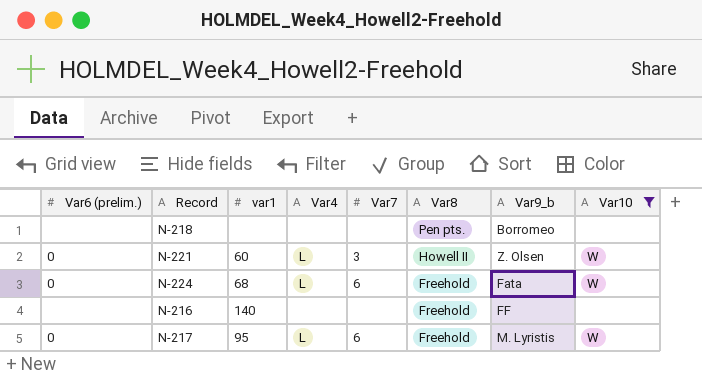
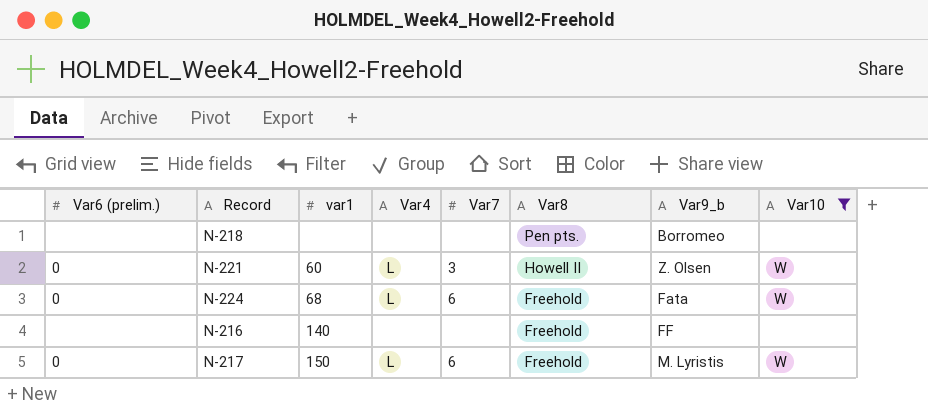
N-217 | var1: 95 -> 150

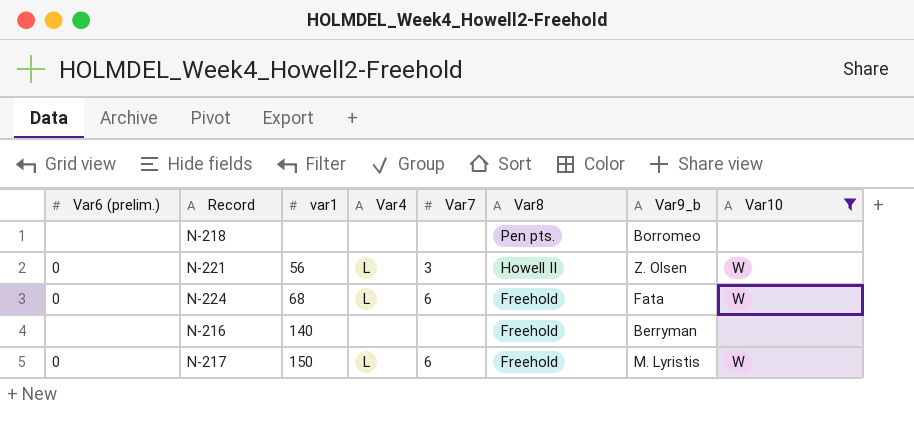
N-221 | var1: 60 -> 56
N-216 | Var9_b: FF -> Berryman

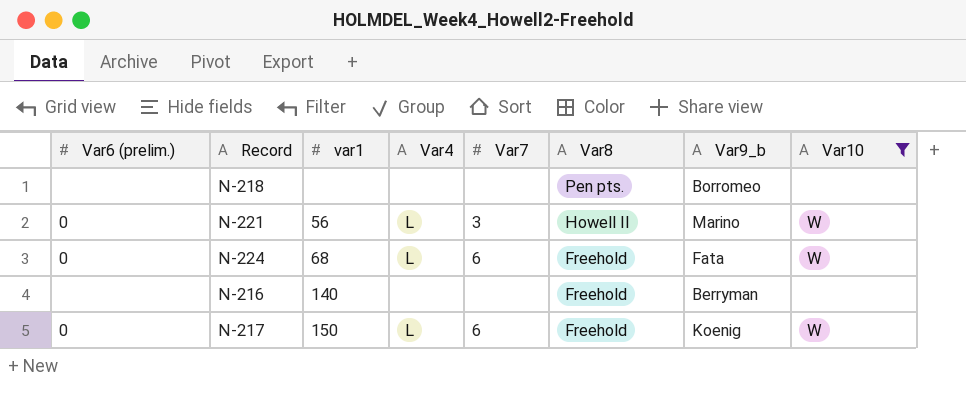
N-221 | Var9_b: Z. Olsen -> Marino
N-217 | Var9_b: M. Lyristis -> Koenig

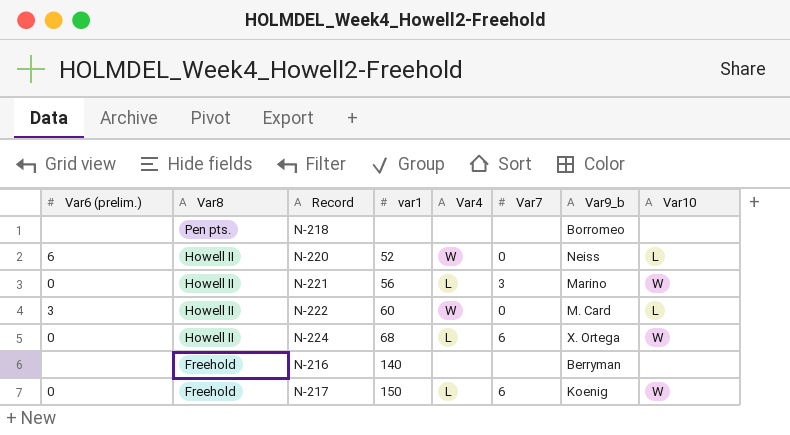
filter: Var10 != L -> none
column Var8 | position: 6 -> 2
N-224 | Var8: Freehold -> Howell II
N-224 | Var9_b: Fata -> X. Ortega

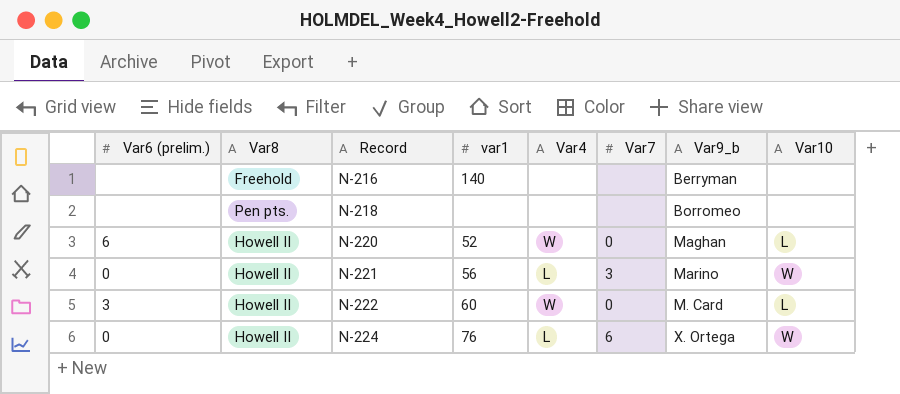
row order: Var8 descending -> Record ascending
row N-217: 0 | Freehold | 150 | L | 6 | Koenig | W -> none
N-220 | Var9_b: Neiss -> Maghan
N-224 | var1: 68 -> 76

